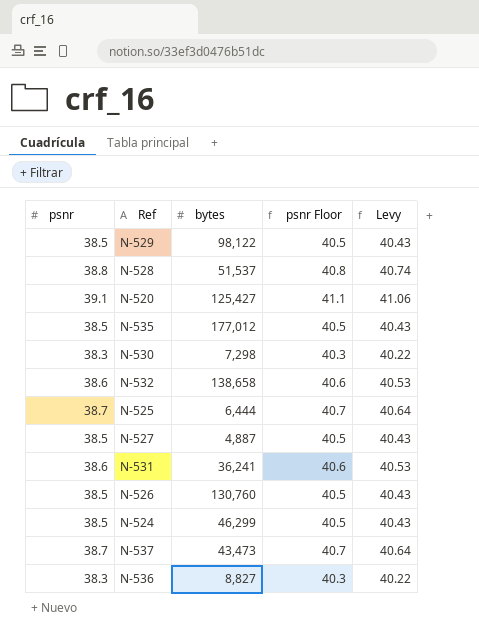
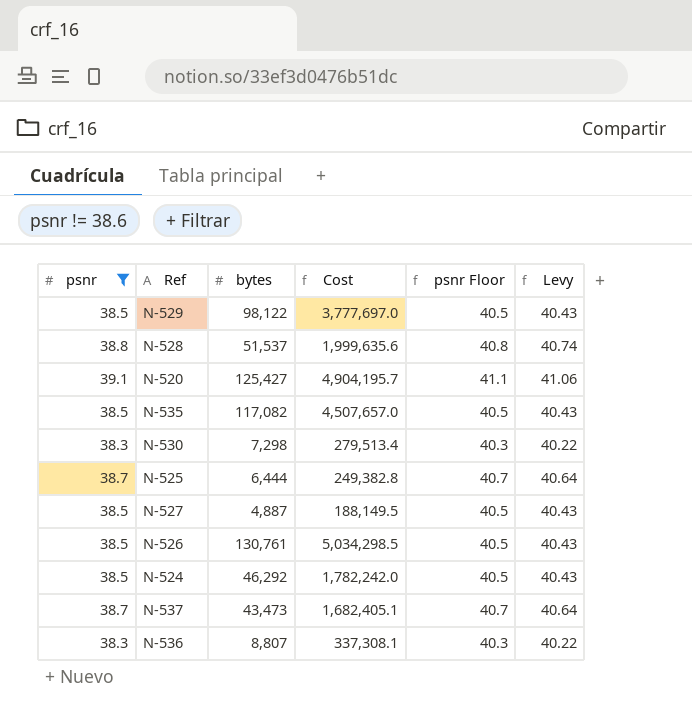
filter: none -> psnr != 38.6
column Cost | formula: none -> [psnr] * [bytes]
N-535 | bytes: 177,012 -> 117,082
N-526 | bytes: 130,760 -> 130,761
N-524 | bytes: 46,299 -> 46,292
N-536 | bytes: 8,827 -> 8,807

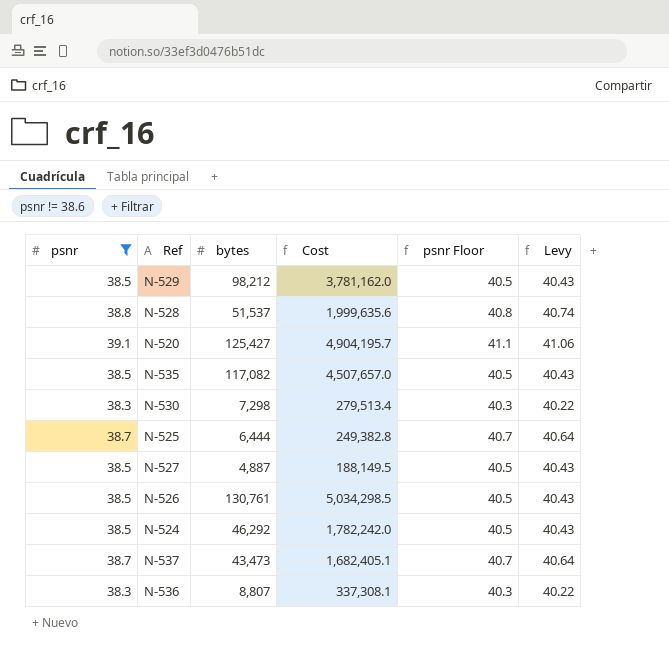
N-529 | bytes: 98,122 -> 98,212
N-529 | Cost: 3,777,697.0 -> 3,781,162.0

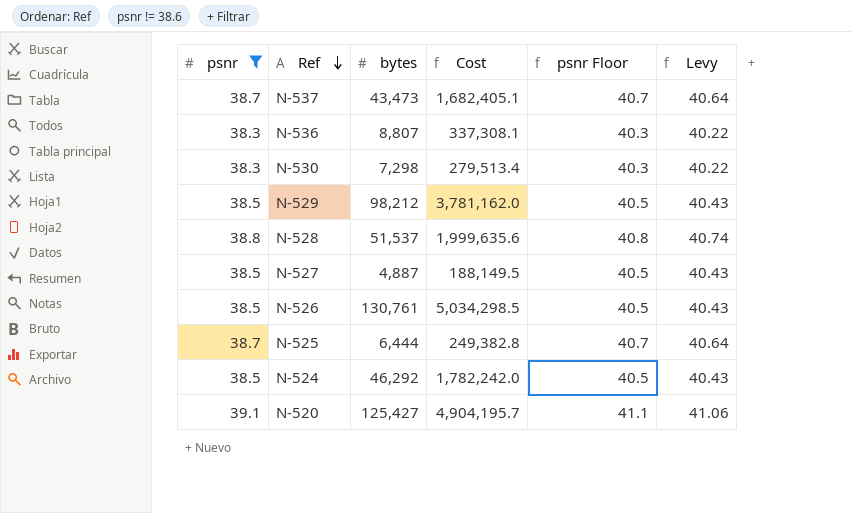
row order: none -> Ref descending
row N-535: 38.5 | 117,082 | 4,507,657.0 | 40.5 | 40.43 -> none

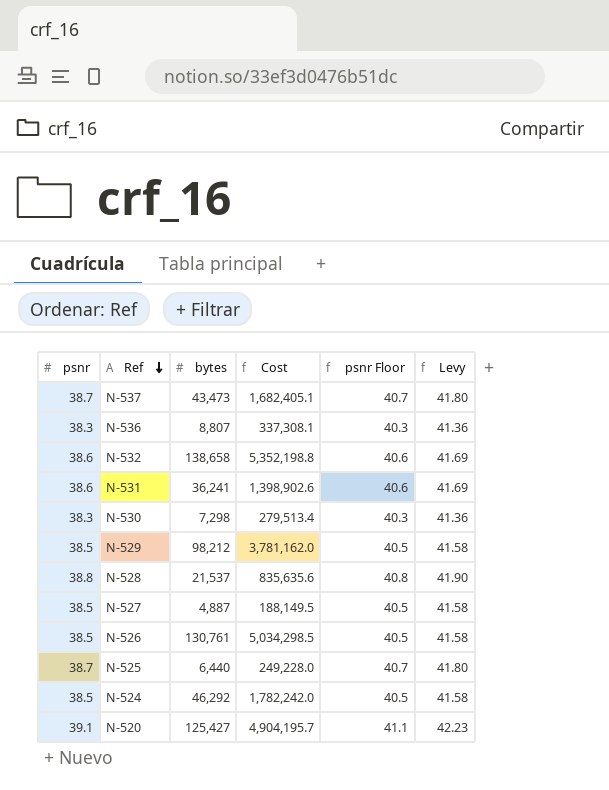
filter: psnr != 38.6 -> none
column Levy | formula: [psnr] * 1.05 -> [psnr] * 1.08
N-528 | bytes: 51,537 -> 21,537
N-528 | Cost: 1,999,635.6 -> 835,635.6
N-525 | bytes: 6,444 -> 6,440
N-525 | Cost: 249,382.8 -> 249,228.0

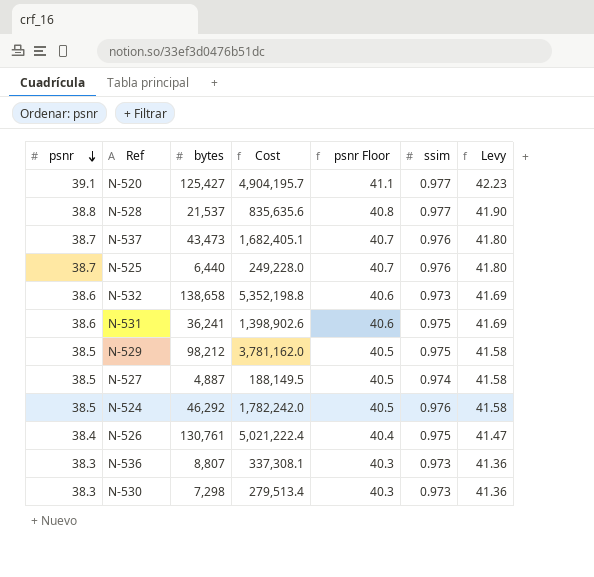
row order: Ref descending -> psnr descending
column ssim | position: none -> 6
N-526 | psnr: 38.5 -> 38.4
N-526 | Cost: 5,034,298.5 -> 5,021,222.4
N-526 | psnr Floor: 40.5 -> 40.4
N-526 | Levy: 41.58 -> 41.47

